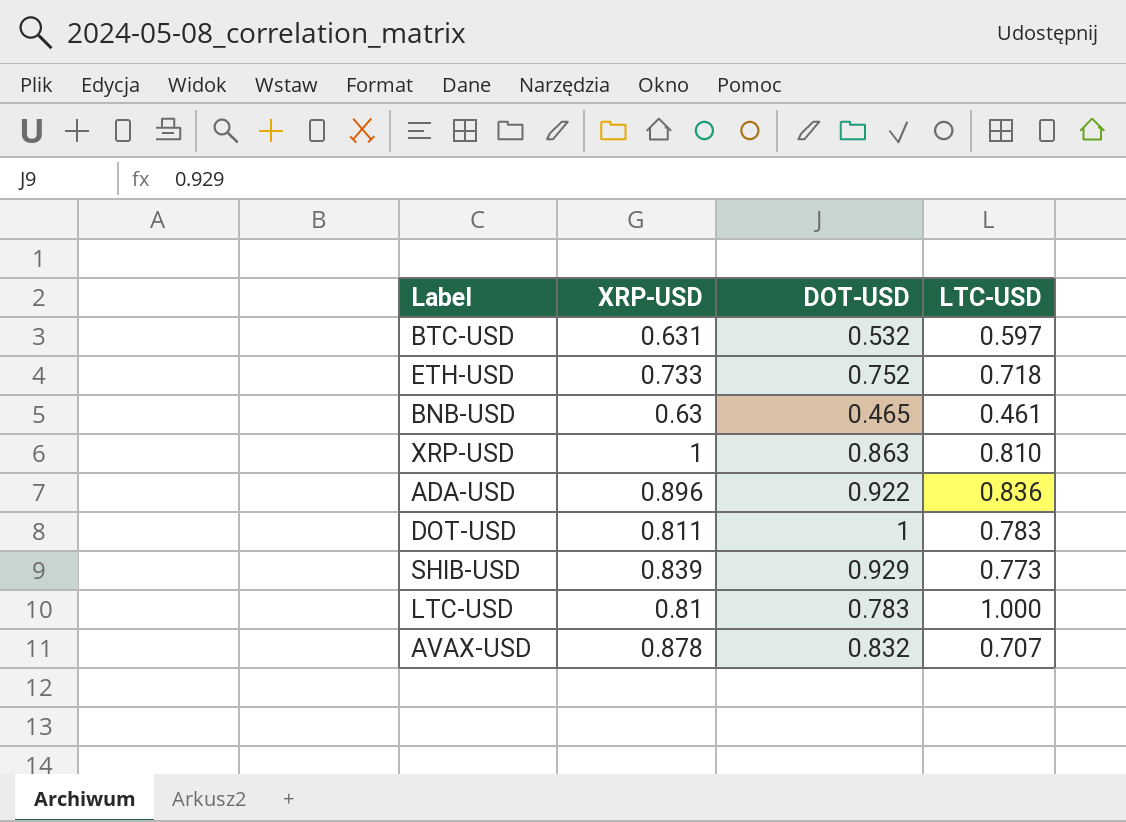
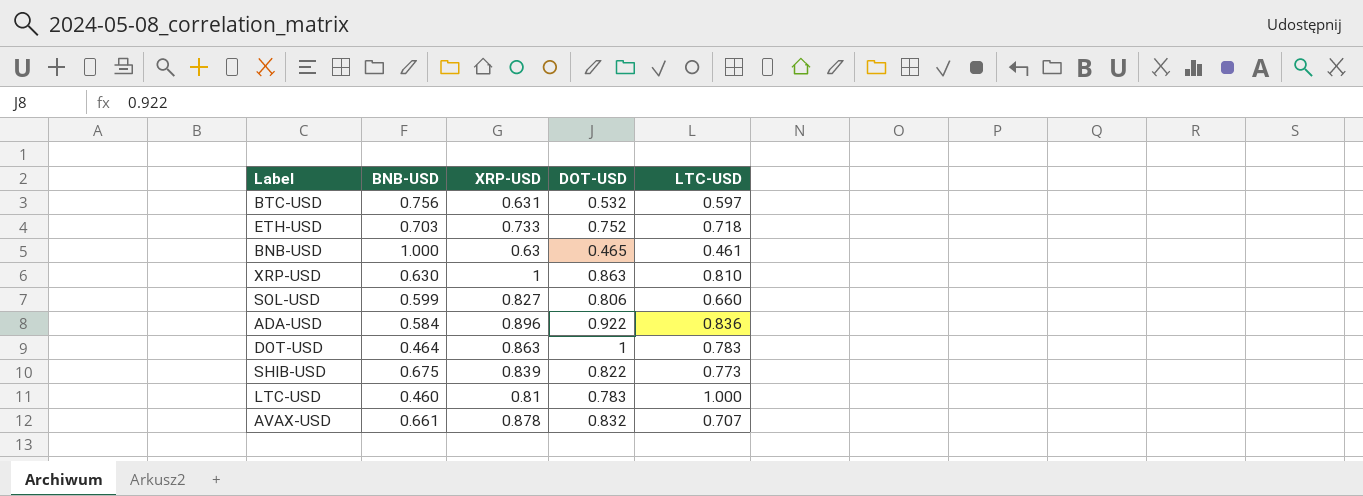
column BNB-USD | position: none -> 2
row SOL-USD: none -> 0.599 | 0.827 | 0.806 | 0.660
DOT-USD | XRP-USD: 0.811 -> 0.863
SHIB-USD | DOT-USD: 0.929 -> 0.822

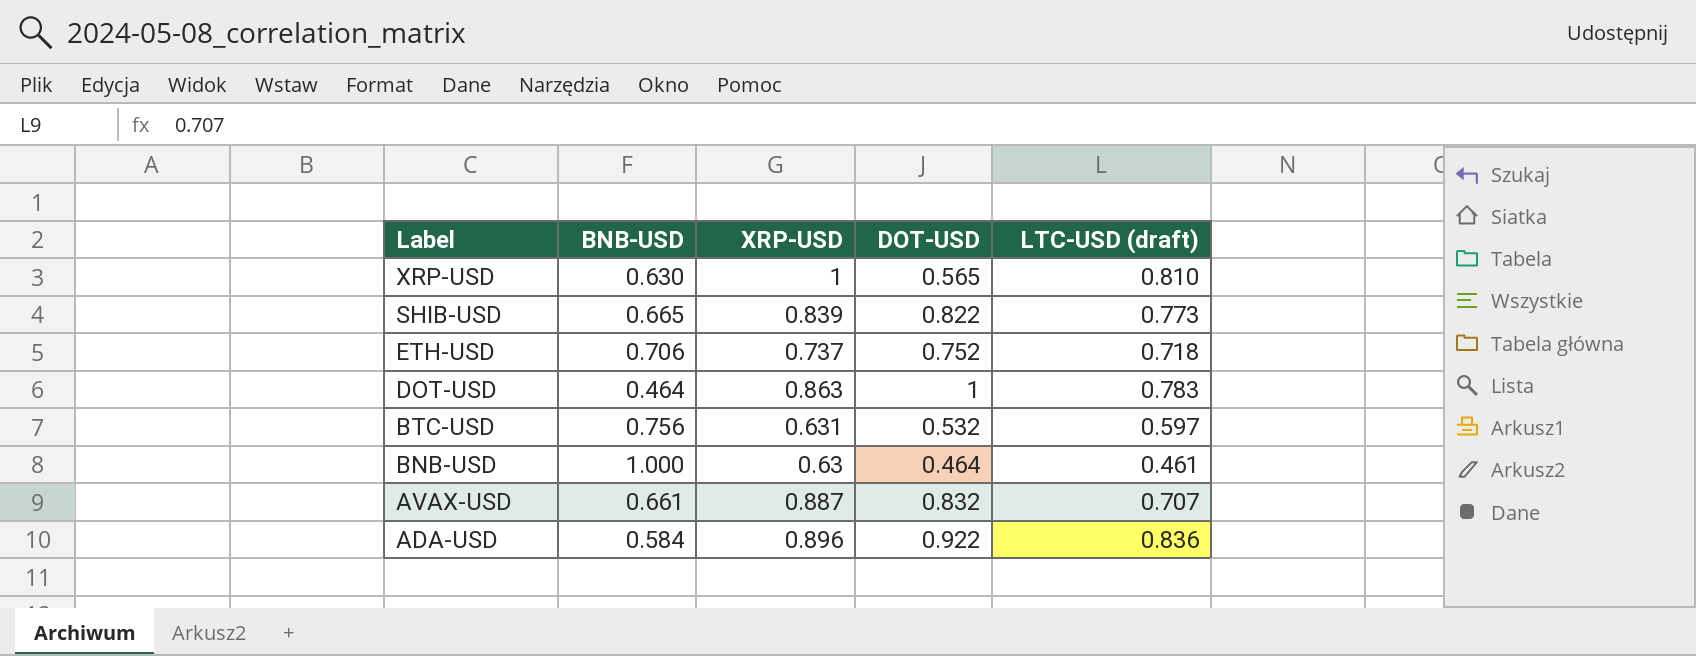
row order: none -> Label descending
column name: LTC-USD -> LTC-USD (draft)
row SOL-USD: 0.599 | 0.827 | 0.806 | 0.660 -> none
row LTC-USD: 0.460 | 0.81 | 0.783 | 1.000 -> none
XRP-USD | DOT-USD: 0.863 -> 0.565
SHIB-USD | BNB-USD: 0.675 -> 0.665
ETH-USD | BNB-USD: 0.703 -> 0.706
ETH-USD | XRP-USD: 0.733 -> 0.737
BNB-USD | DOT-USD: 0.465 -> 0.464
AVAX-USD | XRP-USD: 0.878 -> 0.887

